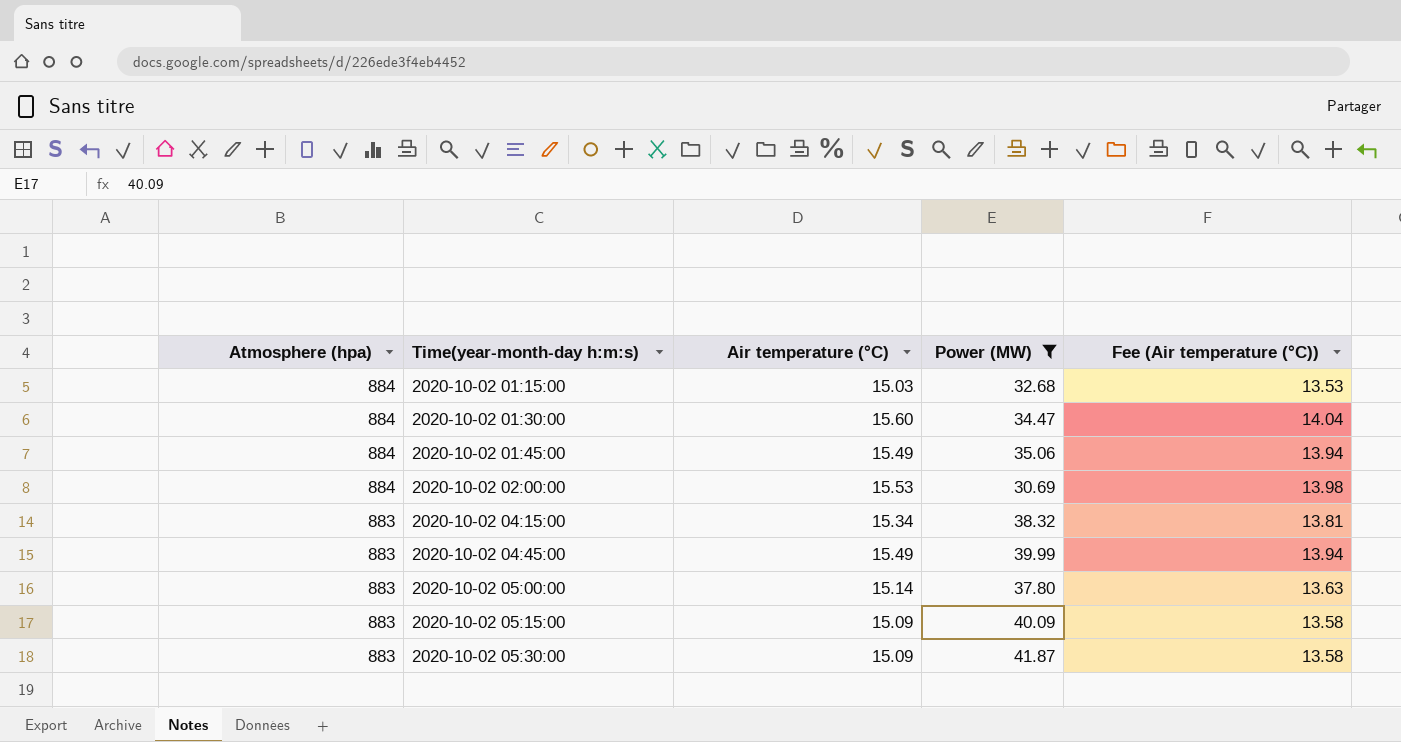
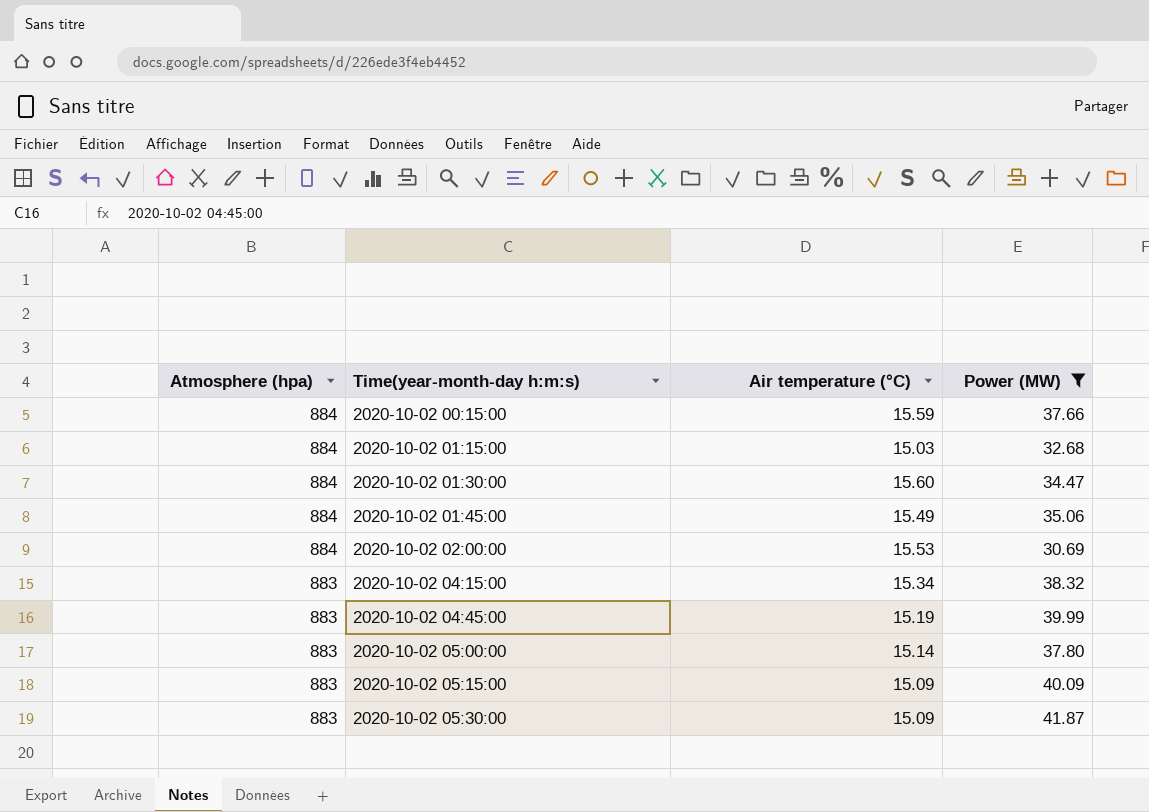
column Fee (Air temperature (°C)) | formula: [Air temperature (°C)] * 0.9 -> none
row 2020-10-02 00:15:00: none -> 884 | 15.59 | 37.66
2020-10-02 04:45:00 | Air temperature (°C): 15.49 -> 15.19

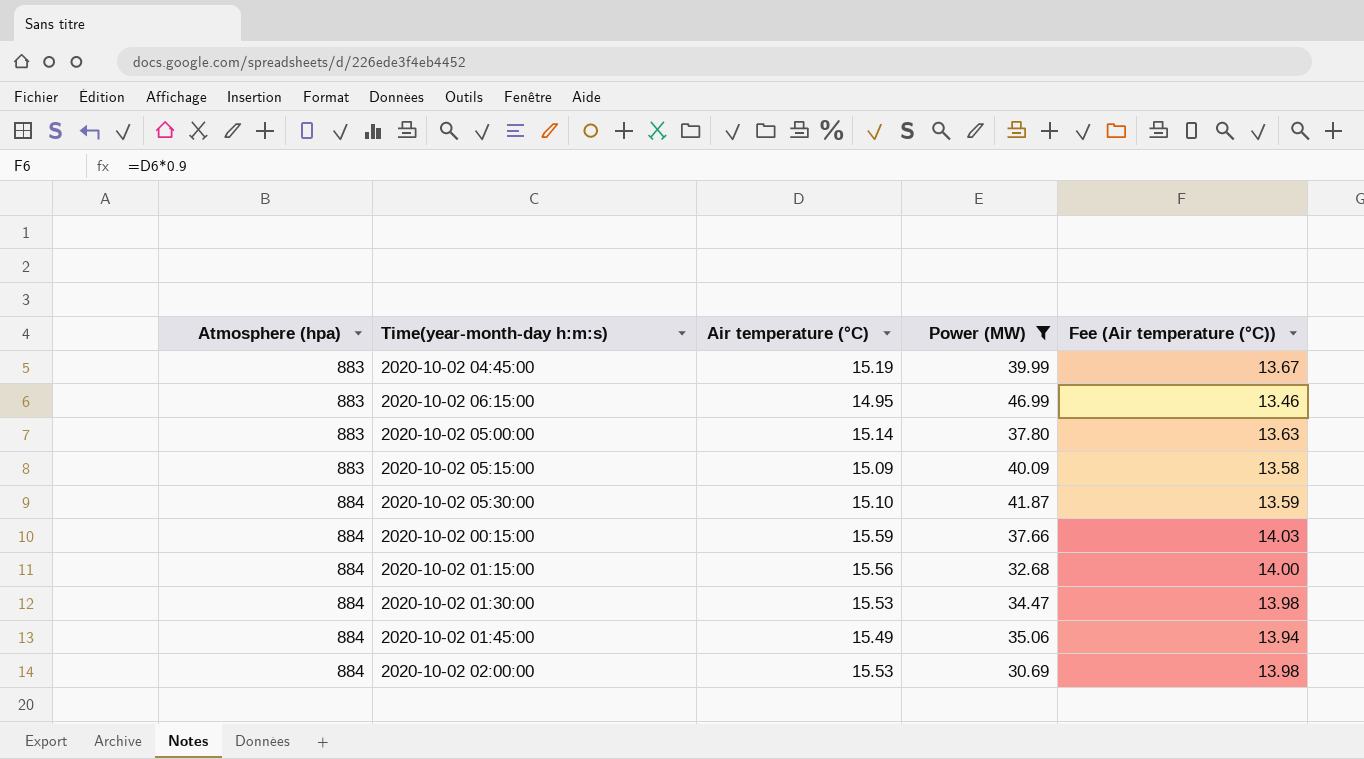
row order: Atmosphere (hpa) descending -> Atmosphere (hpa) ascending
column Fee (Air temperature (°C)) | formula: none -> [Air temperature (°C)] * 0.9
row 2020-10-02 04:15:00: 883 | 15.34 | 38.32 -> none
row 2020-10-02 06:15:00: none -> 883 | 14.95 | 46.99 | 13.46
2020-10-02 05:30:00 | Atmosphere (hpa): 883 -> 884
2020-10-02 05:30:00 | Air temperature (°C): 15.09 -> 15.10
2020-10-02 01:15:00 | Air temperature (°C): 15.03 -> 15.56
2020-10-02 01:30:00 | Air temperature (°C): 15.60 -> 15.53

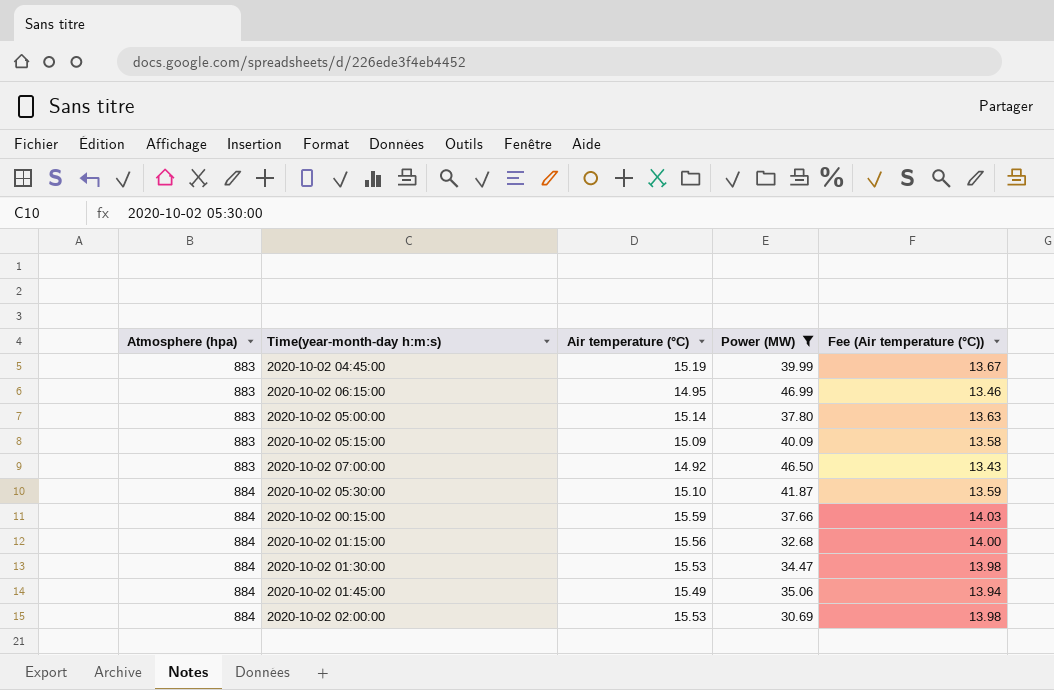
row 2020-10-02 07:00:00: none -> 883 | 14.92 | 46.50 | 13.43

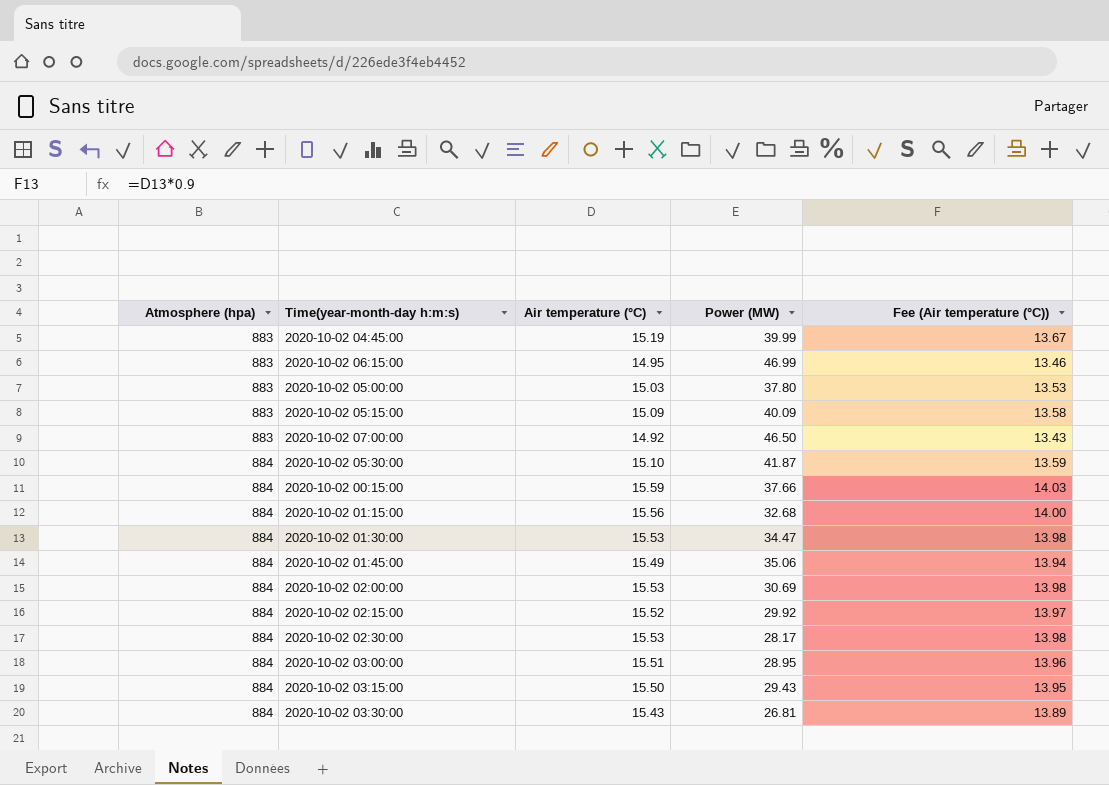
filter: Power (MW) >= 30.69 -> none
2020-10-02 05:00:00 | Air temperature (°C): 15.14 -> 15.03
2020-10-02 05:00:00 | Fee (Air temperature (°C)): 13.63 -> 13.53

